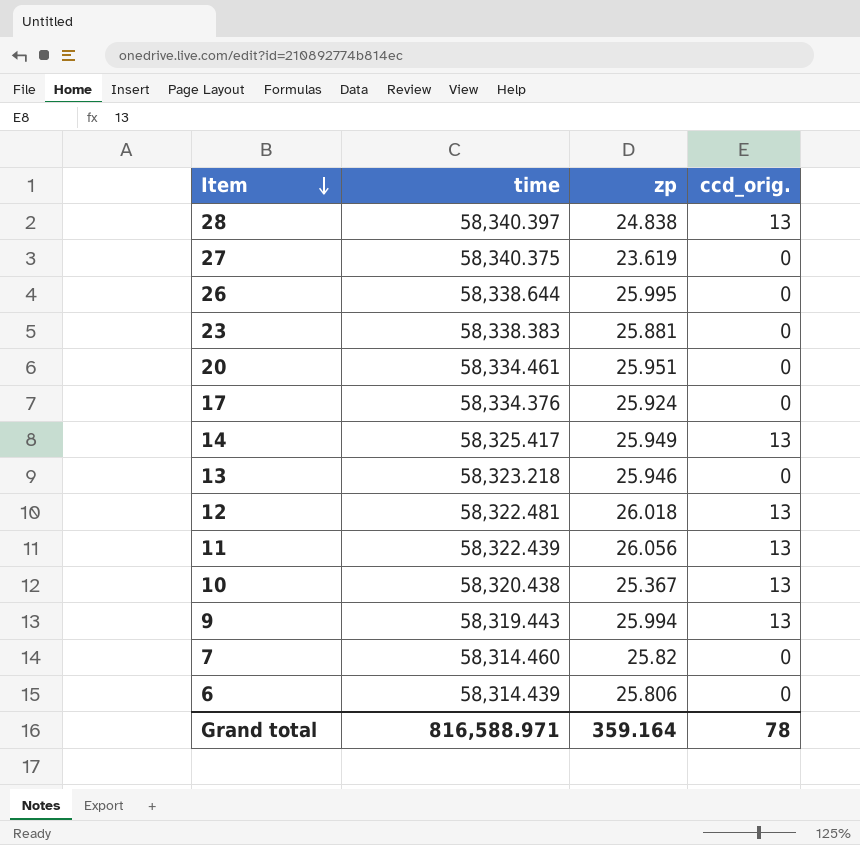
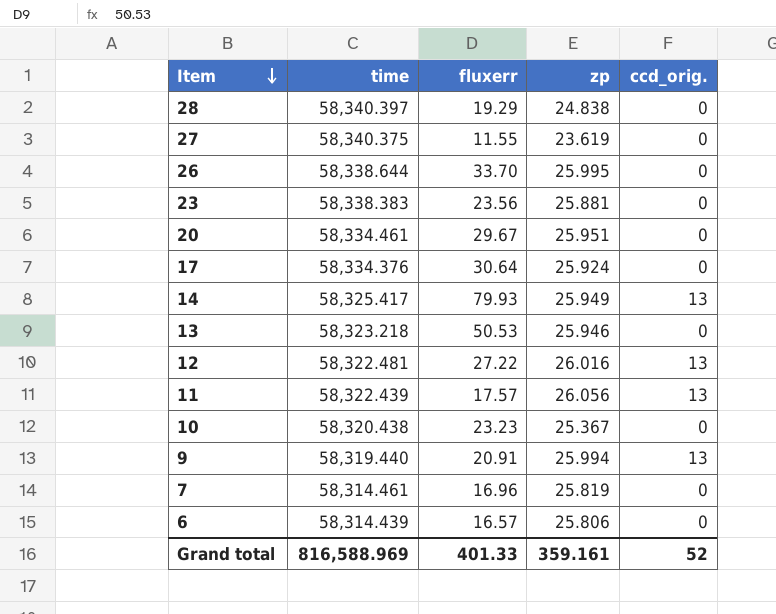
column fluxerr | position: none -> 3
28 | ccd_orig.: 13 -> 0
12 | zp: 26.018 -> 26.016
10 | ccd_orig.: 13 -> 0
9 | time: 58,319.443 -> 58,319.440
7 | time: 58,314.460 -> 58,314.461
7 | zp: 25.82 -> 25.819
Grand total | time: 816,588.971 -> 816,588.969
Grand total | zp: 359.164 -> 359.161
Grand total | ccd_orig.: 78 -> 52

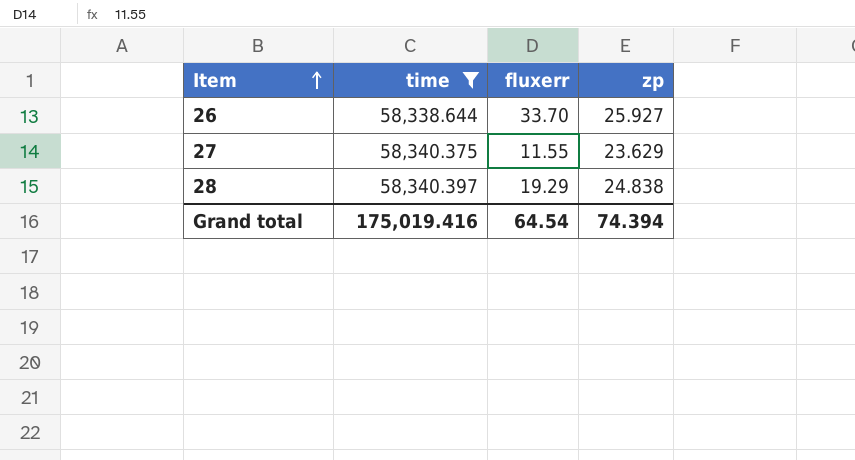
filter: none -> time >= 58,338.644
row order: Item descending -> Item ascending
column ccd_orig. | position: 5 -> none
26 | zp: 25.995 -> 25.927
27 | zp: 23.619 -> 23.629
Grand total | time: 816,588.969 -> 175,019.416
Grand total | fluxerr: 401.33 -> 64.54
Grand total | zp: 359.161 -> 74.394

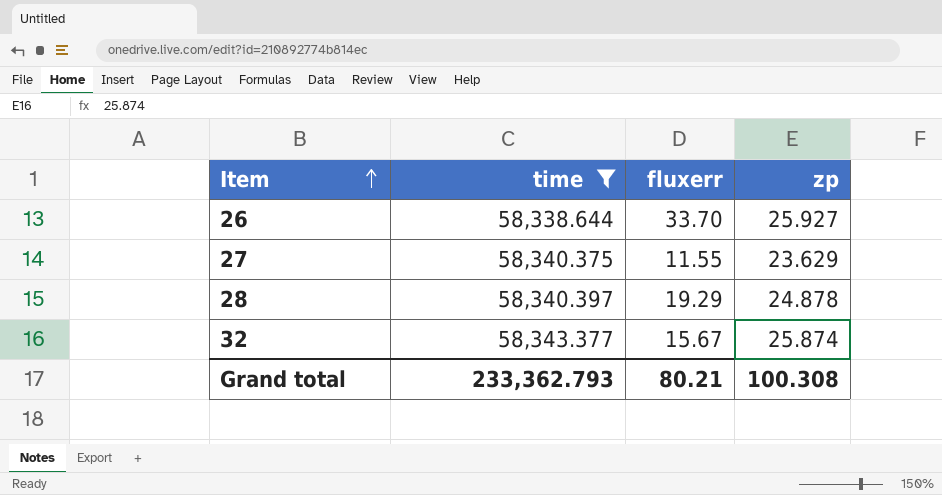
28 | zp: 24.838 -> 24.878
row 32: none -> 58,343.377 | 15.67 | 25.874
Grand total | time: 175,019.416 -> 233,362.793
Grand total | fluxerr: 64.54 -> 80.21
Grand total | zp: 74.394 -> 100.308

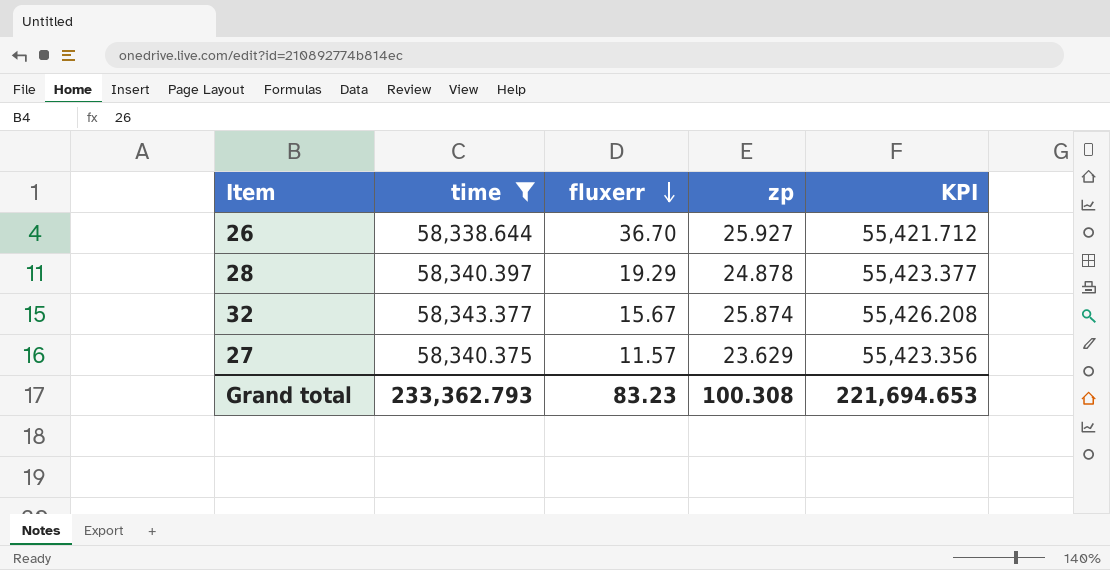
row order: Item ascending -> fluxerr descending
column KPI | formula: none -> [time] * 0.95
26 | fluxerr: 33.70 -> 36.70
27 | fluxerr: 11.55 -> 11.57
Grand total | fluxerr: 80.21 -> 83.23

